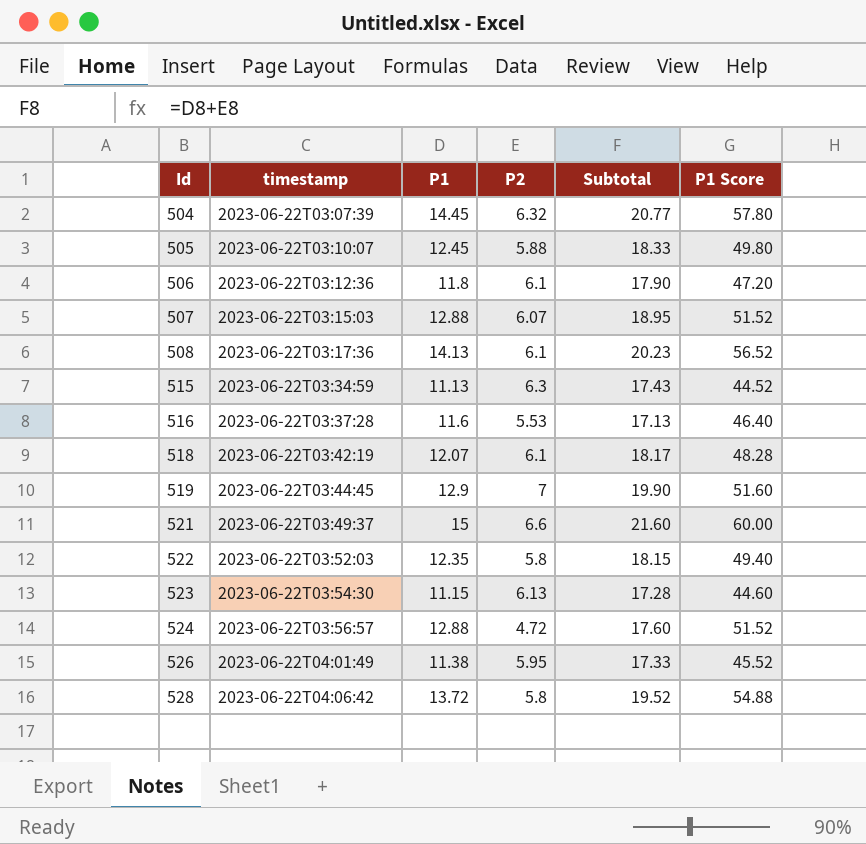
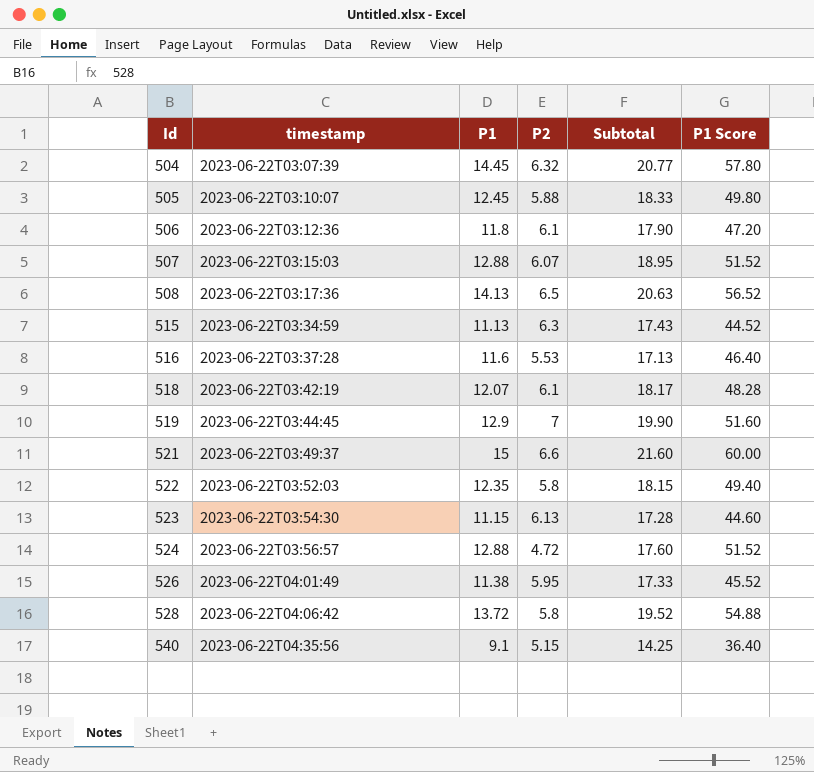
508 | P2: 6.1 -> 6.5
508 | Subtotal: 20.23 -> 20.63
row 540: none -> 2023-06-22T04:35:56 | 9.1 | 5.15 | 14.25 | 36.40

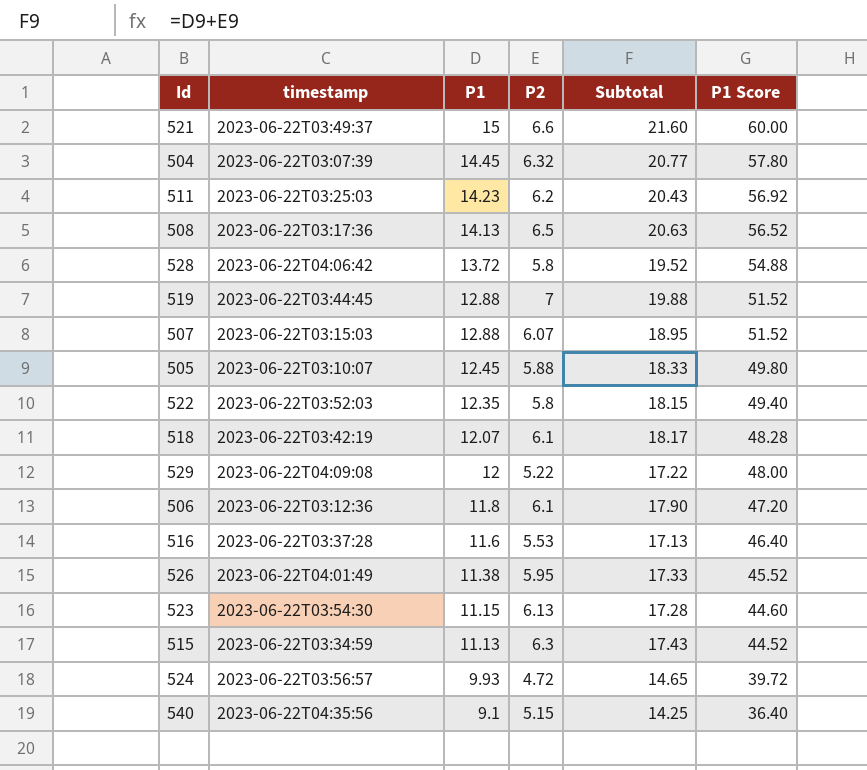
row order: Id ascending -> P1 descending
row 511: none -> 2023-06-22T03:25:03 | 14.23 | 6.2 | 20.43 | 56.92
519 | P1: 12.9 -> 12.88
519 | Subtotal: 19.90 -> 19.88
519 | P1 Score: 51.60 -> 51.52
row 529: none -> 2023-06-22T04:09:08 | 12 | 5.22 | 17.22 | 48.00
524 | P1: 12.88 -> 9.93
524 | Subtotal: 17.60 -> 14.65
524 | P1 Score: 51.52 -> 39.72

